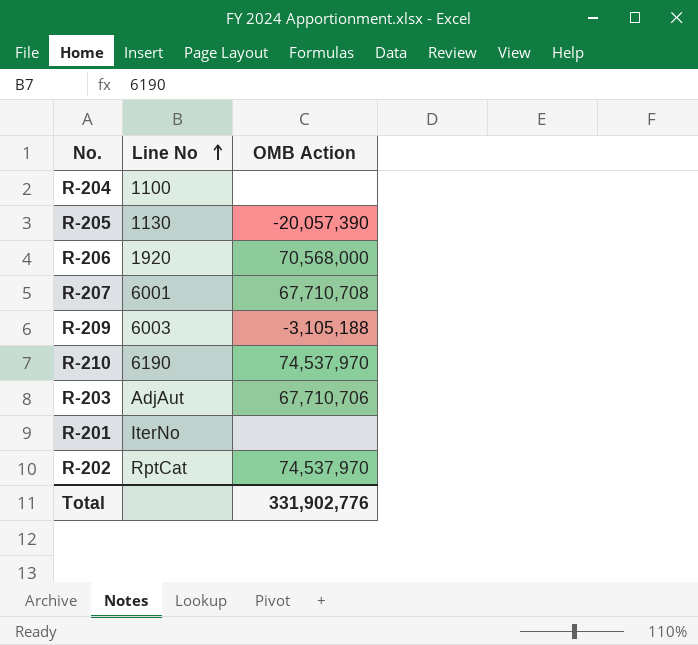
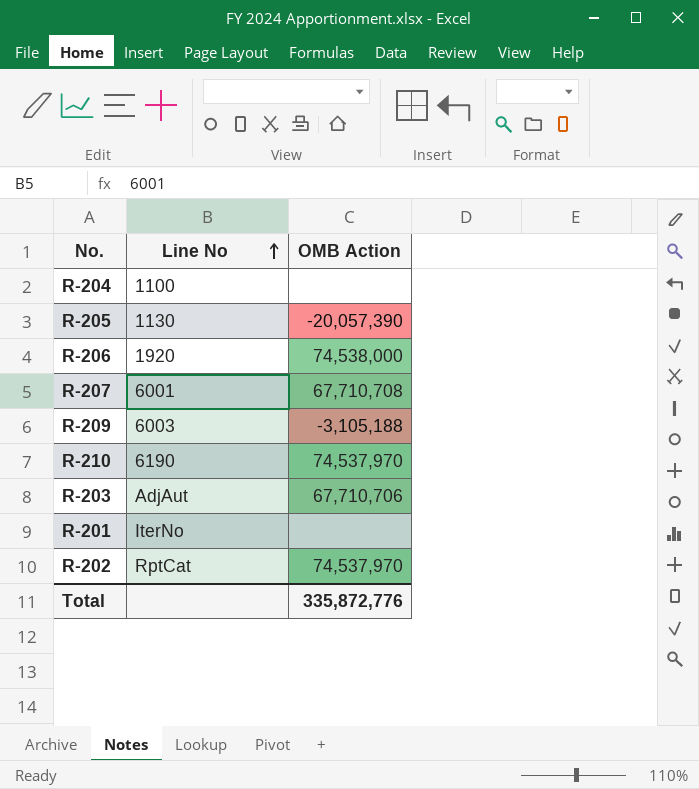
R-206 | OMB Action: 70,568,000 -> 74,538,000
Total | OMB Action: 331,902,776 -> 335,872,776

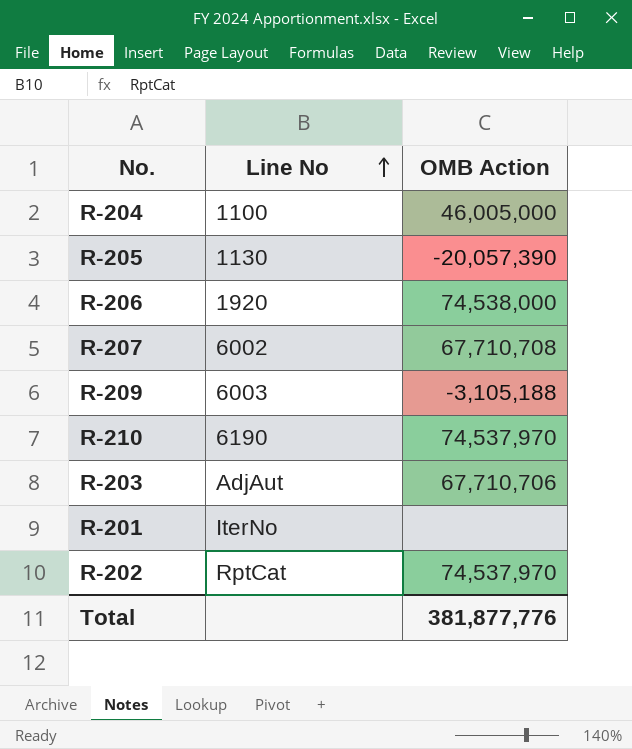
R-204 | OMB Action: none -> 46,005,000
R-207 | Line No: 6001 -> 6002
Total | OMB Action: 335,872,776 -> 381,877,776

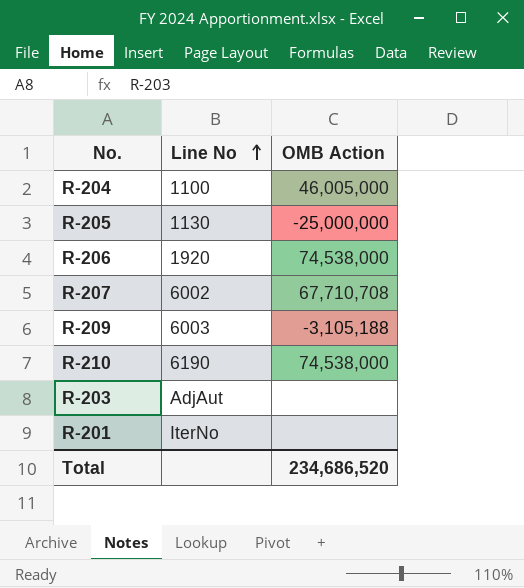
row R-202: RptCat | 74,537,970 -> none
R-205 | OMB Action: -20,057,390 -> -25,000,000
R-210 | OMB Action: 74,537,970 -> 74,538,000
R-203 | OMB Action: 67,710,706 -> none
Total | OMB Action: 381,877,776 -> 234,686,520

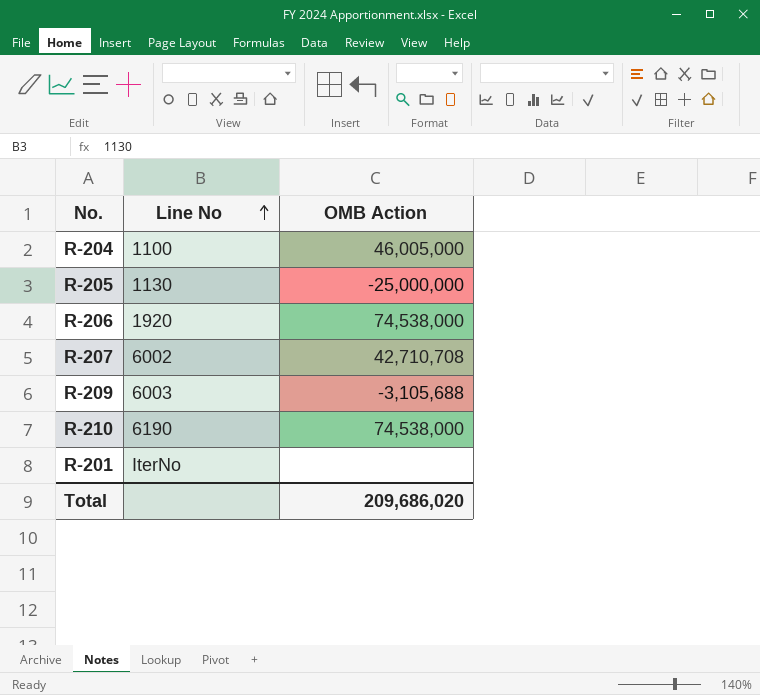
row R-203: AdjAut | none -> none
R-207 | OMB Action: 67,710,708 -> 42,710,708
R-209 | OMB Action: -3,105,188 -> -3,105,688
Total | OMB Action: 234,686,520 -> 209,686,020

